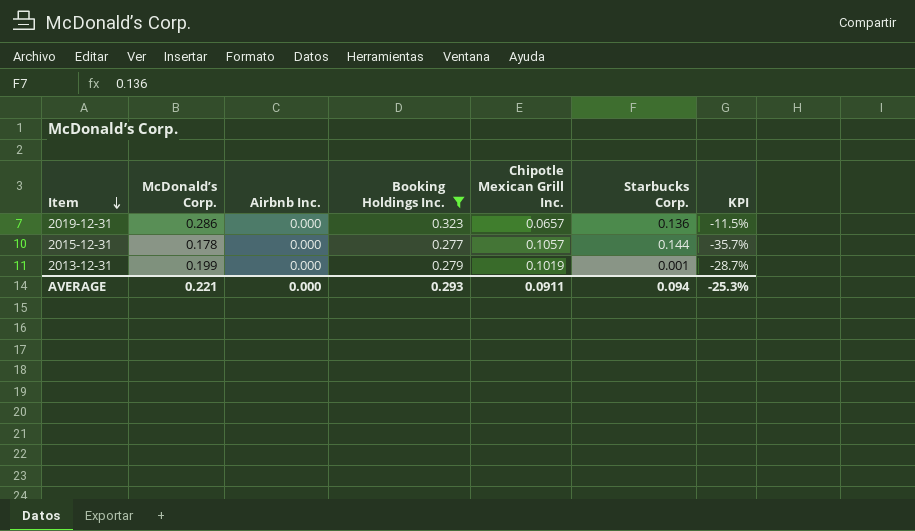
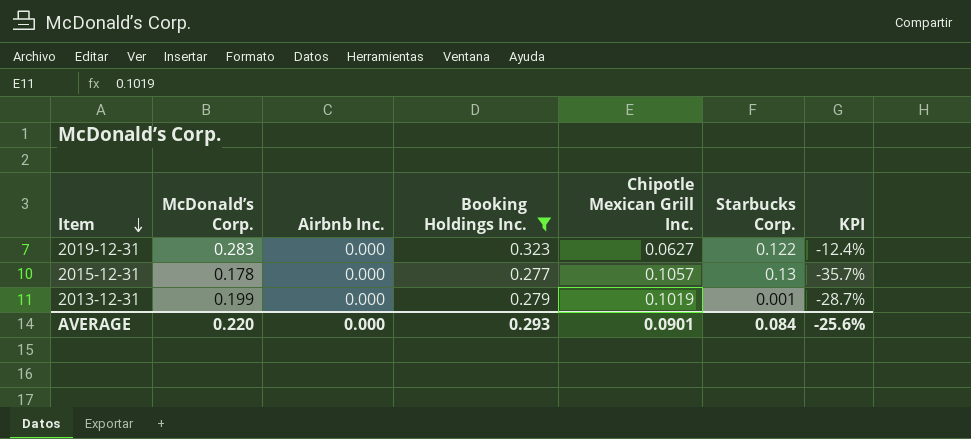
2019-12-31 | McDonald’s Corp.: 0.286 -> 0.283
2019-12-31 | Chipotle Mexican Grill Inc.: 0.0657 -> 0.0627
2019-12-31 | Starbucks Corp.: 0.136 -> 0.122
2019-12-31 | KPI: -11.5% -> -12.4%
2015-12-31 | Starbucks Corp.: 0.144 -> 0.13
AVERAGE | McDonald’s Corp.: 0.221 -> 0.220
AVERAGE | Chipotle Mexican Grill Inc.: 0.0911 -> 0.0901
AVERAGE | Starbucks Corp.: 0.094 -> 0.084
AVERAGE | KPI: -25.3% -> -25.6%

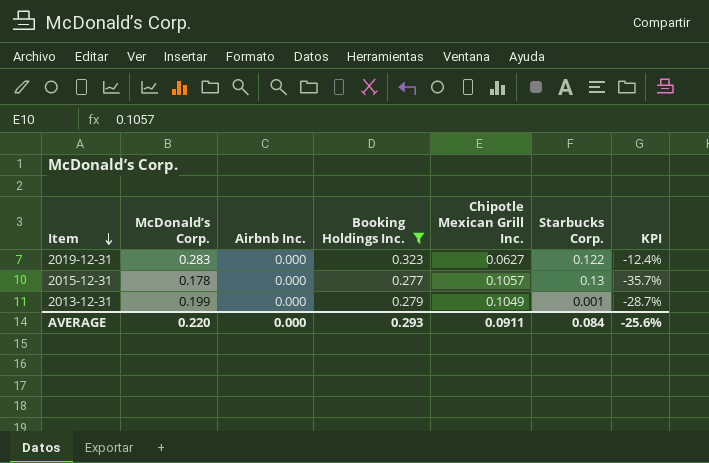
2013-12-31 | Chipotle Mexican Grill Inc.: 0.1019 -> 0.1049
AVERAGE | Chipotle Mexican Grill Inc.: 0.0901 -> 0.0911

